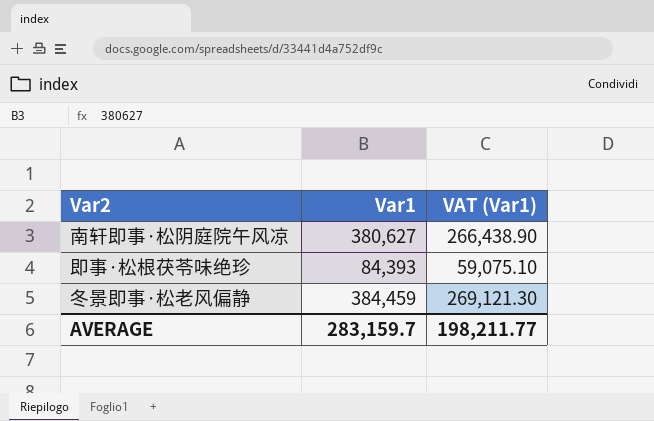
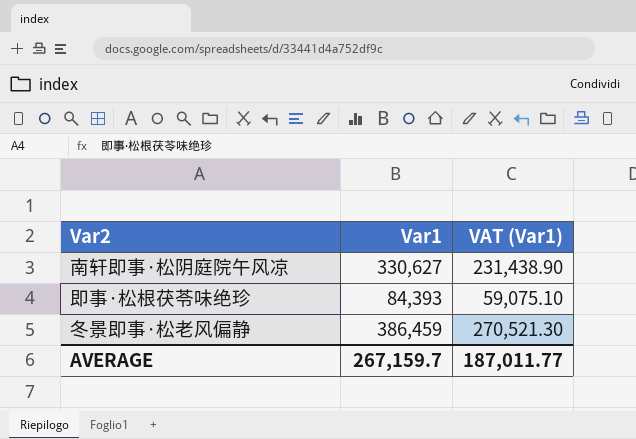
南轩即事·松阴庭院午风凉 | Var1: 380,627 -> 330,627
南轩即事·松阴庭院午风凉 | VAT (Var1): 266,438.90 -> 231,438.90
冬景即事·松老风偏静 | Var1: 384,459 -> 386,459
冬景即事·松老风偏静 | VAT (Var1): 269,121.30 -> 270,521.30
AVERAGE | Var1: 283,159.7 -> 267,159.7
AVERAGE | VAT (Var1): 198,211.77 -> 187,011.77

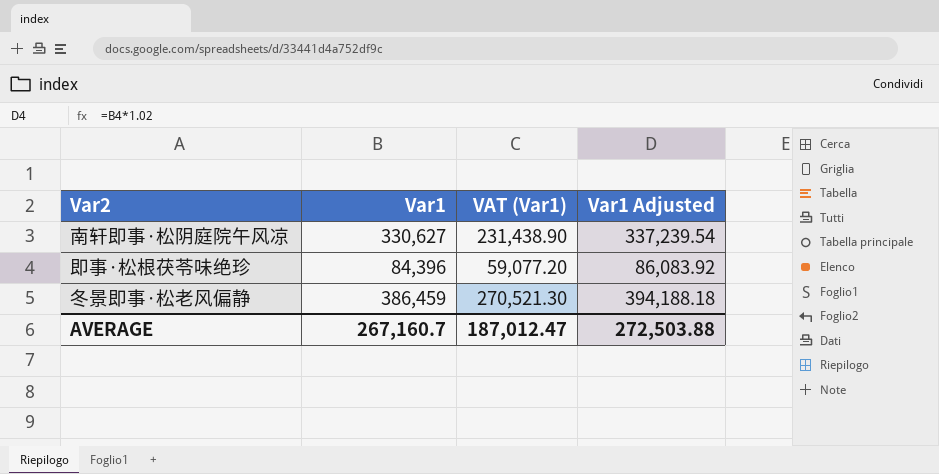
column Var1 Adjusted | formula: none -> [Var1] * 1.02
即事·松根茯苓味绝珍 | Var1: 84,393 -> 84,396
即事·松根茯苓味绝珍 | VAT (Var1): 59,075.10 -> 59,077.20
AVERAGE | Var1: 267,159.7 -> 267,160.7
AVERAGE | VAT (Var1): 187,011.77 -> 187,012.47

